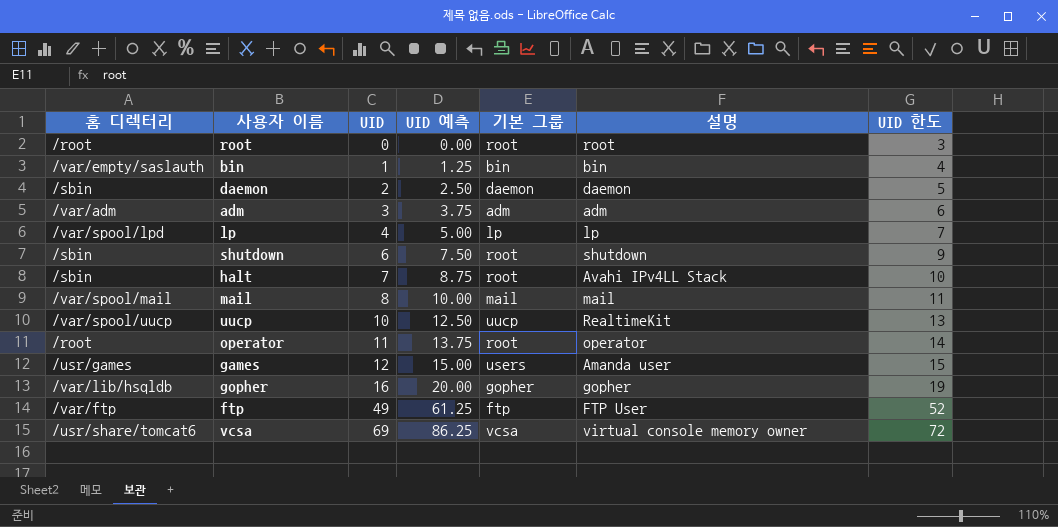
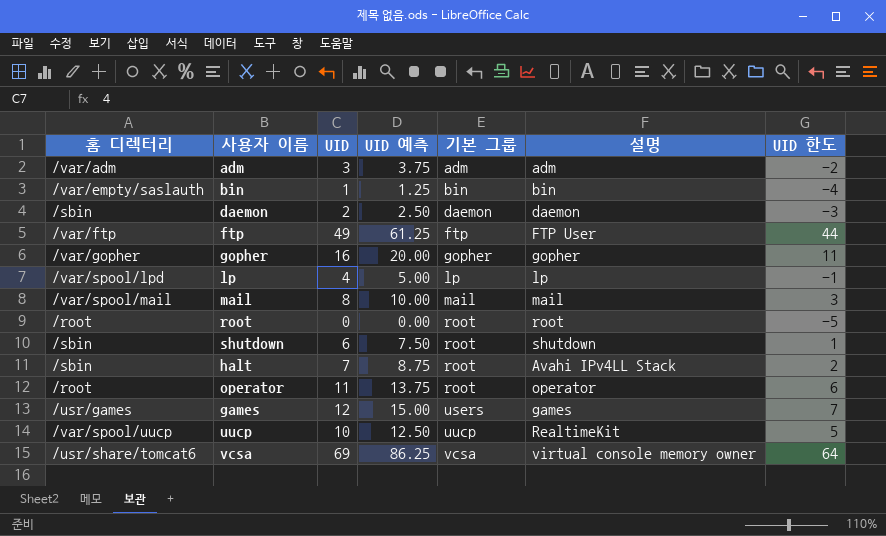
row order: UID ascending -> 기본 그룹 ascending
column UID 한도 | formula: [UID] + 3 -> [UID] - 5
gopher | 홈 디렉터리: /var/lib/hsqldb -> /var/gopher
games | 설명: Amanda user -> games

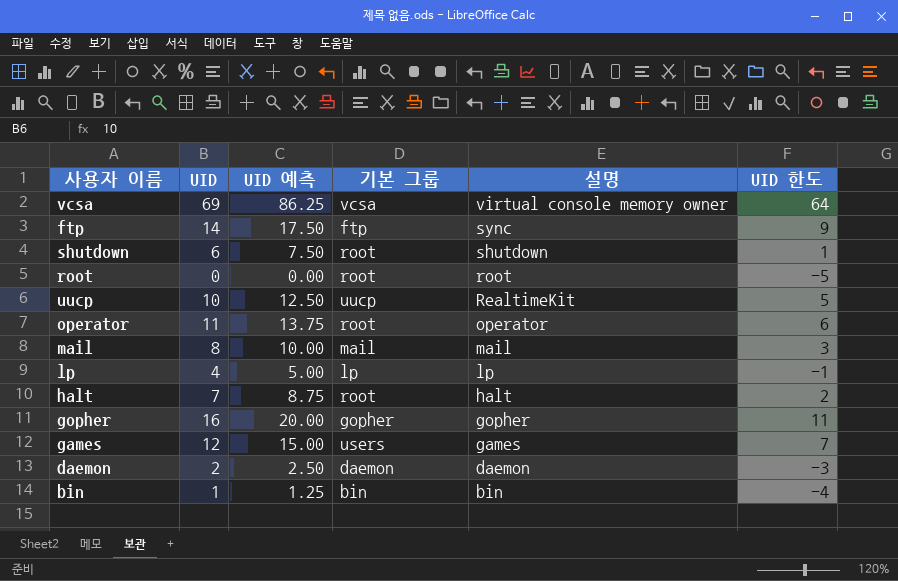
row order: 기본 그룹 ascending -> 설명 descending
column 홈 디렉터리 | position: 1 -> none
row adm: /var/adm | 3 | 3.75 | adm | adm | -2 -> none
ftp | UID: 49 -> 14
ftp | UID 예측: 61.25 -> 17.50
ftp | 설명: FTP User -> sync
ftp | UID 한도: 44 -> 9
halt | 설명: Avahi IPv4LL Stack -> halt

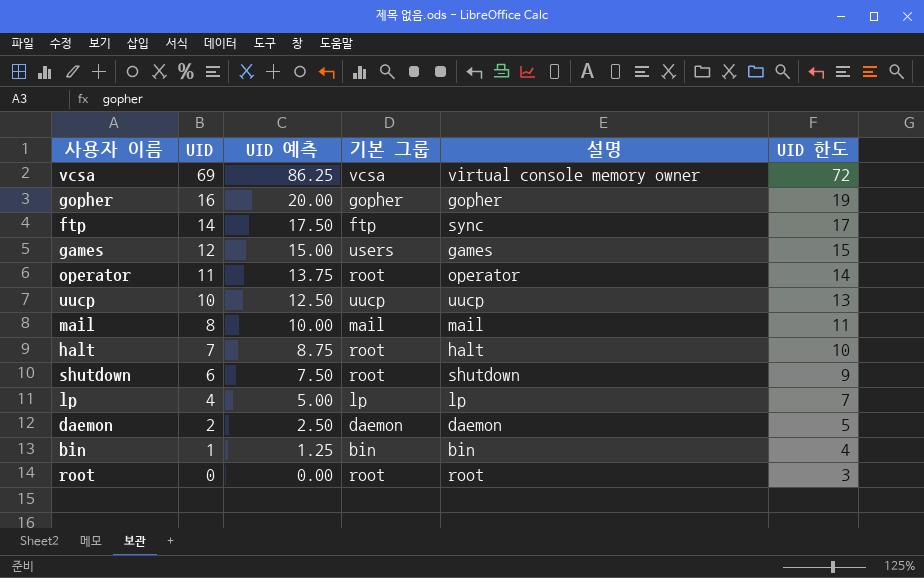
row order: 설명 descending -> UID descending
column UID 한도 | formula: [UID] - 5 -> [UID] + 3
uucp | 설명: RealtimeKit -> uucp

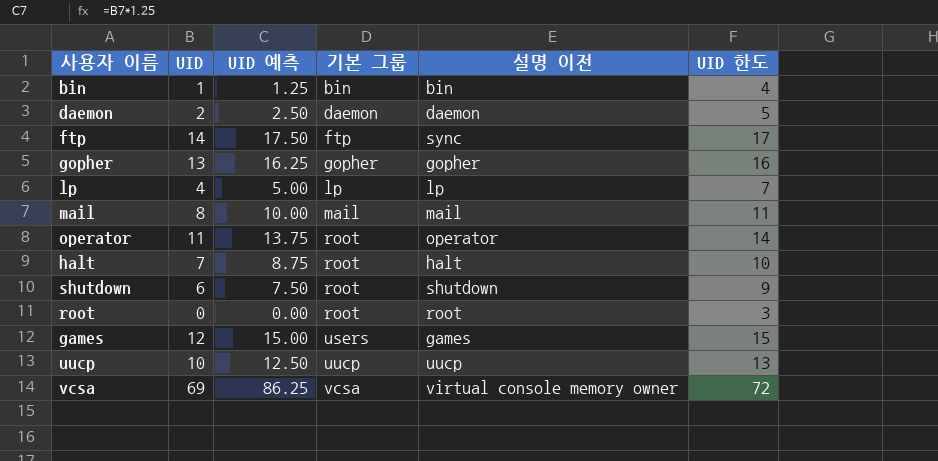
row order: UID descending -> 기본 그룹 ascending
column name: 설명 -> 설명 이전
gopher | UID: 16 -> 13
gopher | UID 예측: 20.00 -> 16.25
gopher | UID 한도: 19 -> 16

